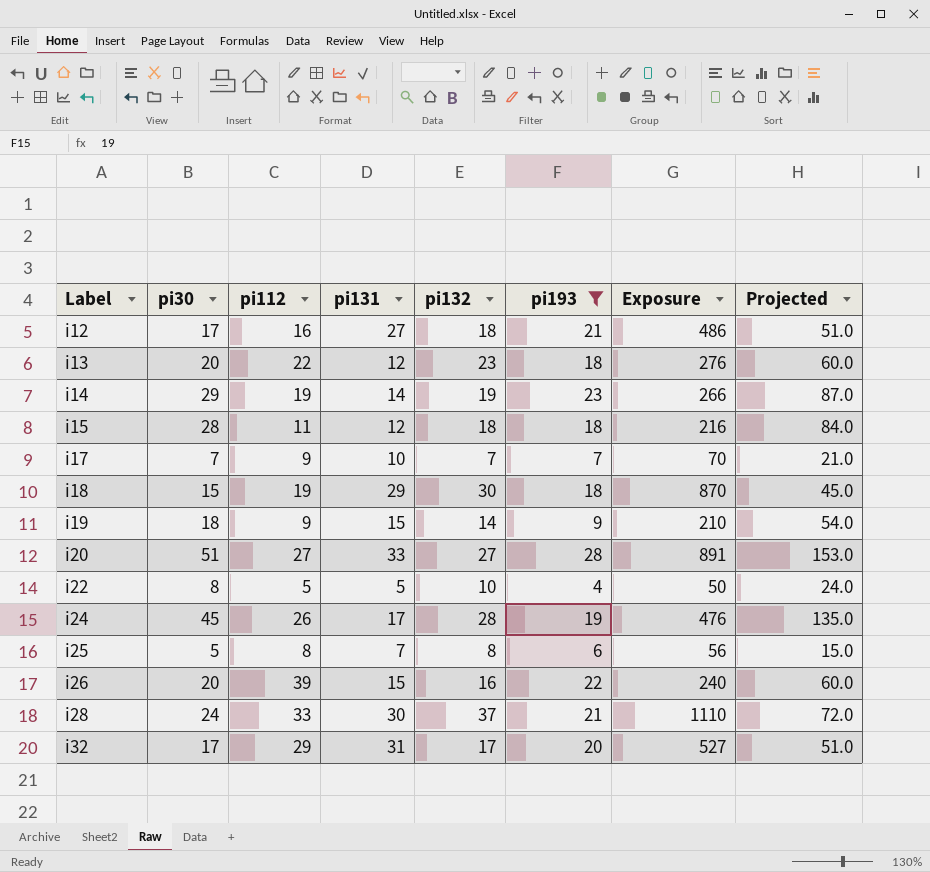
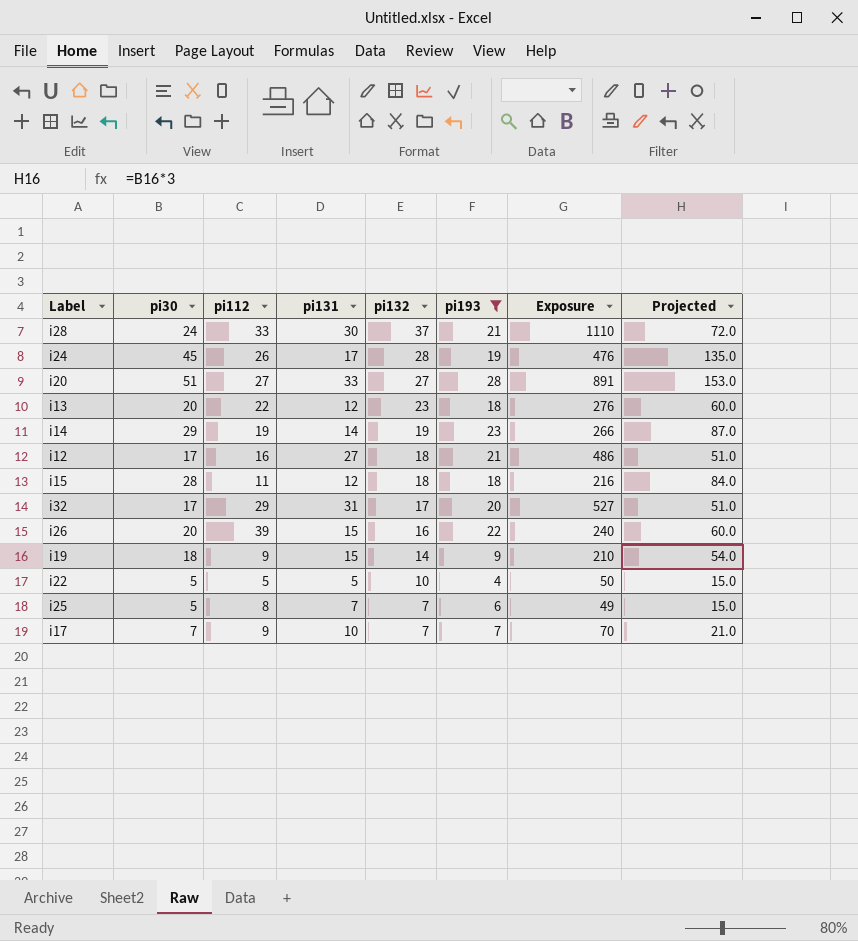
row order: Label ascending -> pi132 descending
row i18: 15 | 19 | 29 | 30 | 18 | 870 | 45.0 -> none
i22 | pi30: 8 -> 5
i22 | Projected: 24.0 -> 15.0
i25 | pi132: 8 -> 7
i25 | Exposure: 56 -> 49

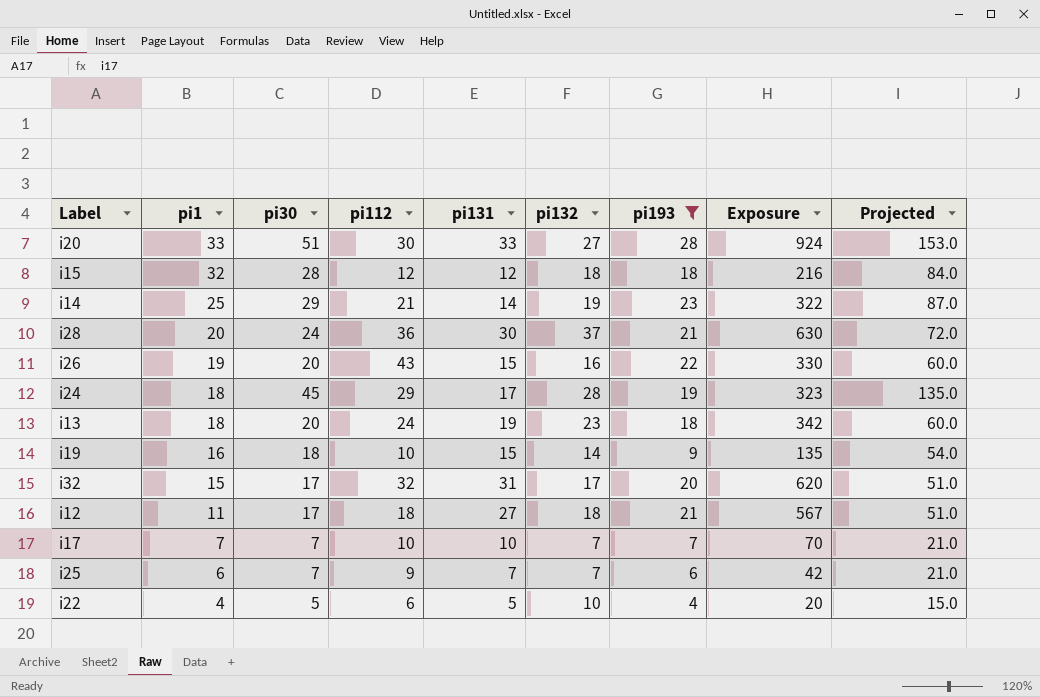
row order: pi132 descending -> pi1 descending
column pi1 | position: none -> 2
column Exposure | formula: [pi131] * [pi132] -> [pi131] * [pi193]
i20 | pi112: 27 -> 30
i15 | pi112: 11 -> 12
i14 | pi112: 19 -> 21
i28 | pi112: 33 -> 36
i26 | pi112: 39 -> 43
i24 | pi112: 26 -> 29
i13 | pi112: 22 -> 24
i13 | pi131: 12 -> 19
i19 | pi112: 9 -> 10
i32 | pi112: 29 -> 32
i12 | pi112: 16 -> 18
i17 | pi112: 9 -> 10
i25 | pi30: 5 -> 7
i25 | pi112: 8 -> 9
i25 | Projected: 15.0 -> 21.0
i22 | pi112: 5 -> 6

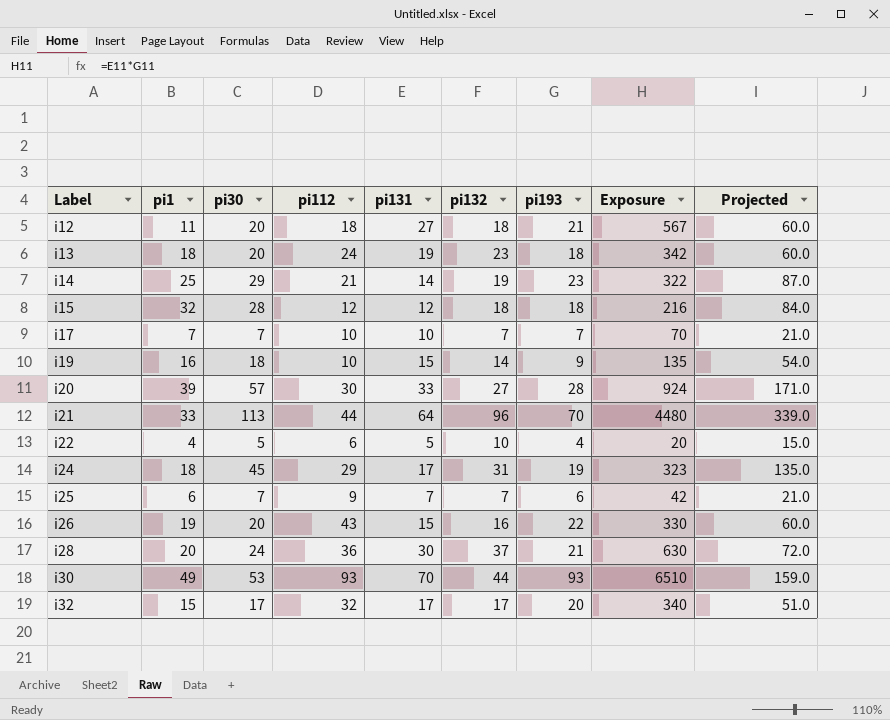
filter: pi193 <= 28 -> none
row order: pi1 descending -> Label ascending
i12 | pi30: 17 -> 20
i12 | Projected: 51.0 -> 60.0
i20 | pi1: 33 -> 39
i20 | pi30: 51 -> 57
i20 | Projected: 153.0 -> 171.0
i24 | pi132: 28 -> 31
i32 | pi131: 31 -> 17
i32 | Exposure: 620 -> 340

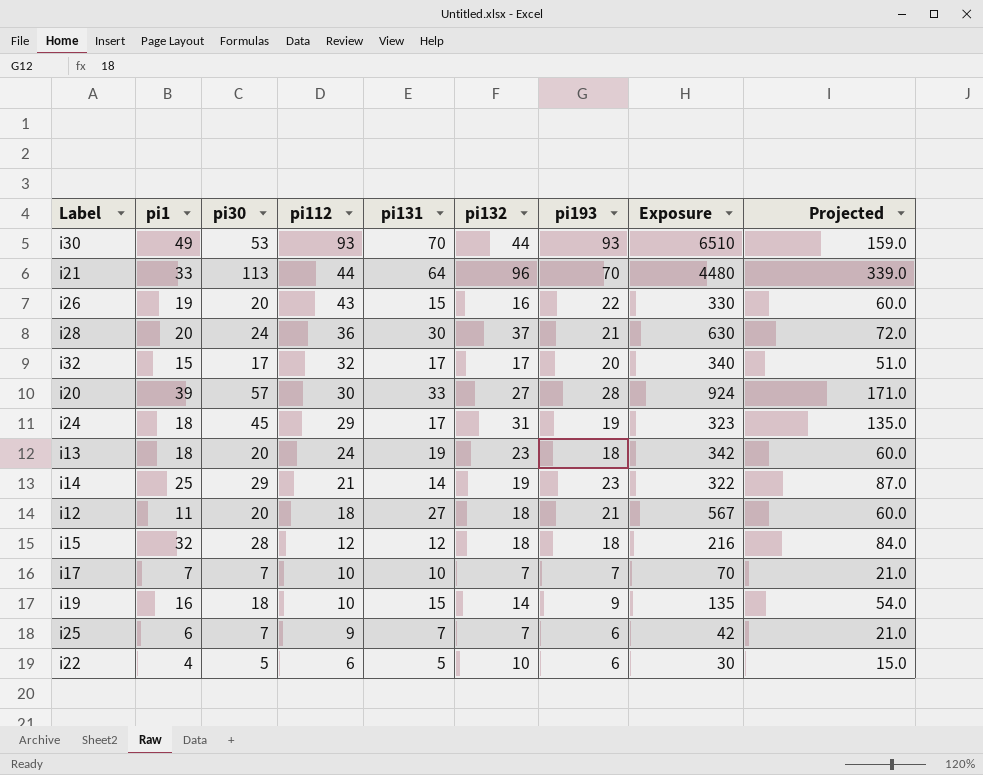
row order: Label ascending -> pi112 descending
i22 | pi193: 4 -> 6
i22 | Exposure: 20 -> 30

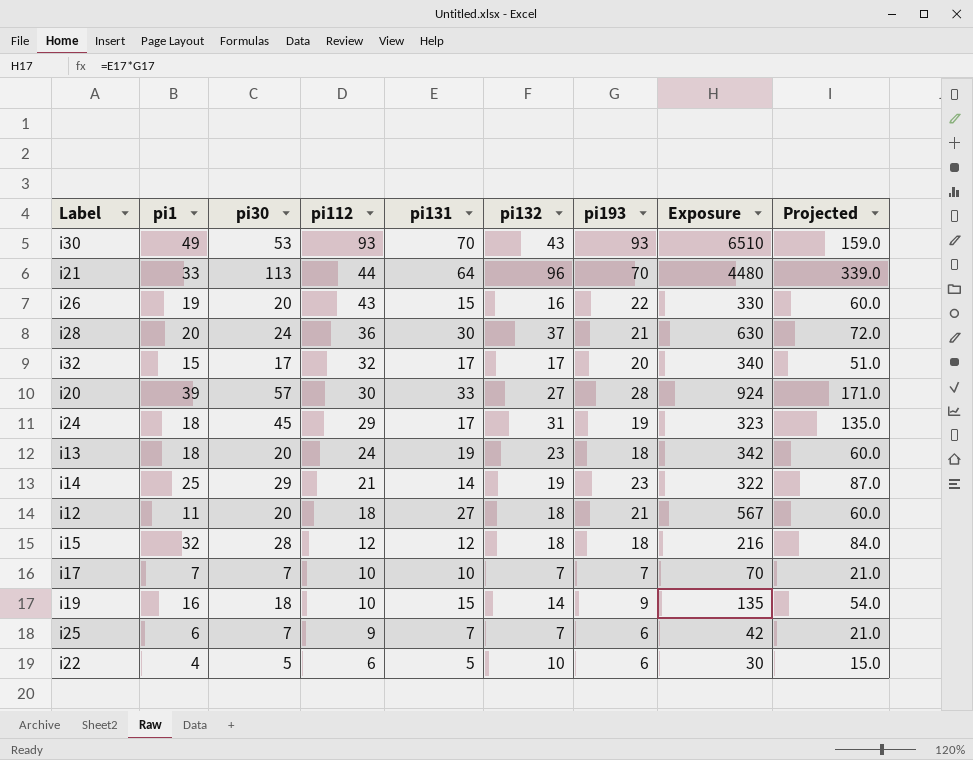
i30 | pi132: 44 -> 43

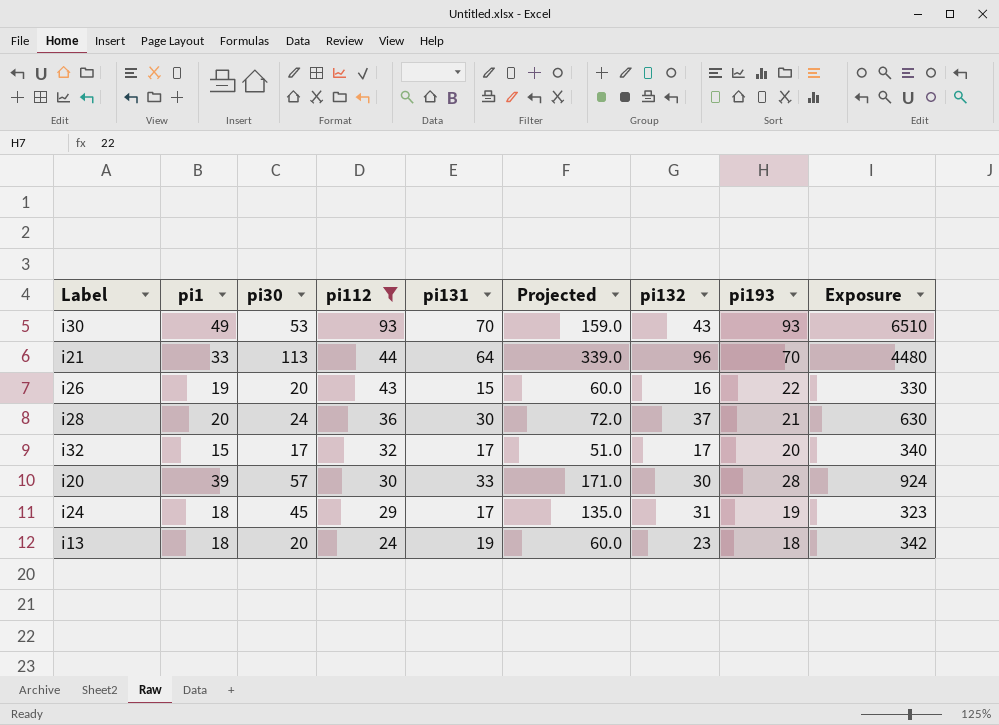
filter: none -> pi112 >= 24
column Projected | position: 9 -> 6
i20 | pi132: 27 -> 30

